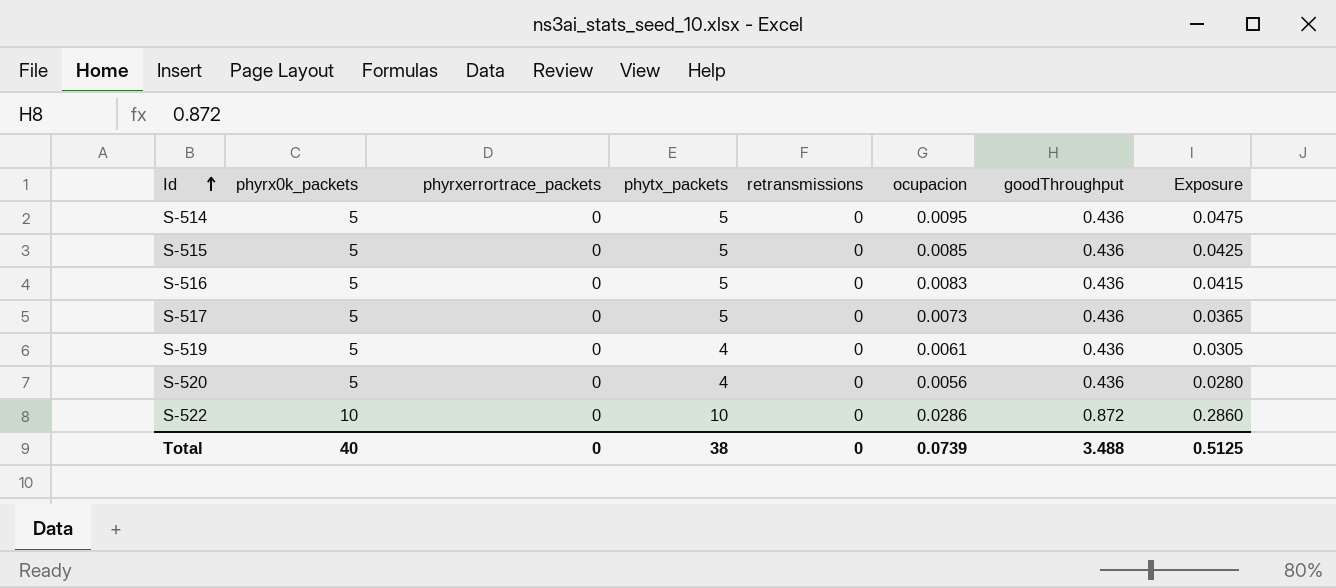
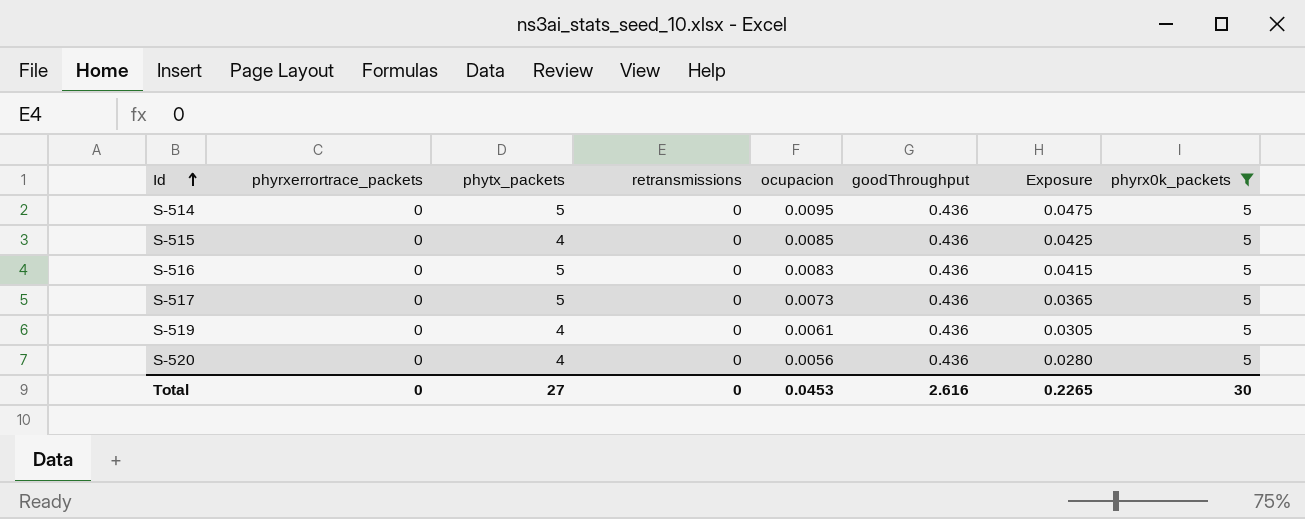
filter: none -> phyrx0k_packets = 5
column phyrx0k_packets | position: 2 -> 8
S-515 | phytx_packets: 5 -> 4
Total | phytx_packets: 38 -> 27
Total | ocupacion: 0.0739 -> 0.0453
Total | goodThroughput: 3.488 -> 2.616
Total | Exposure: 0.5125 -> 0.2265
Total | phyrx0k_packets: 40 -> 30

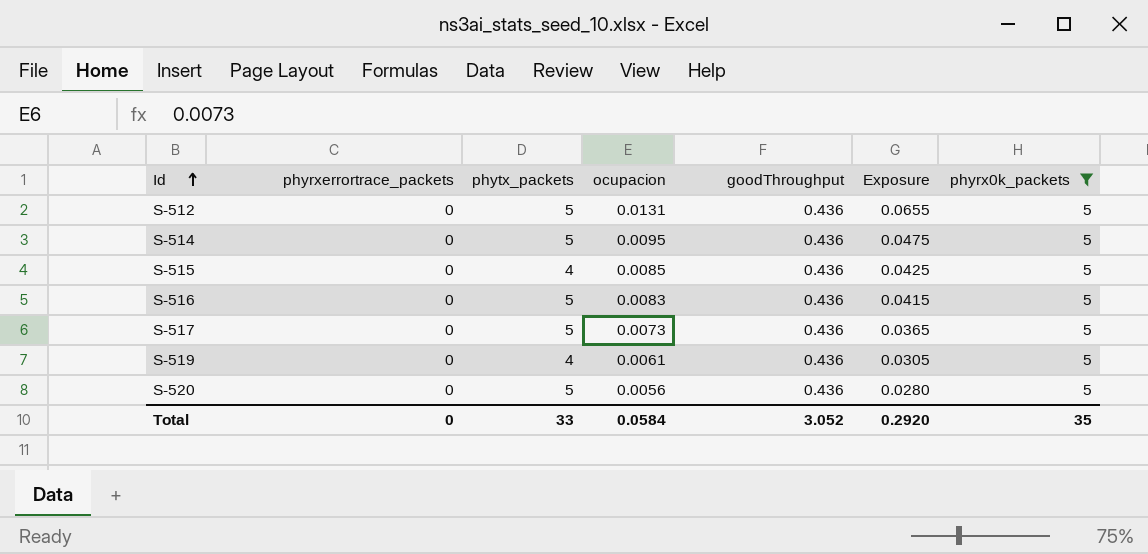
column retransmissions | position: 4 -> none
row S-512: none -> 0 | 5 | 0.0131 | 0.436 | 0.0655 | 5
S-520 | phytx_packets: 4 -> 5
Total | phytx_packets: 27 -> 33
Total | ocupacion: 0.0453 -> 0.0584
Total | goodThroughput: 2.616 -> 3.052
Total | Exposure: 0.2265 -> 0.2920
Total | phyrx0k_packets: 30 -> 35

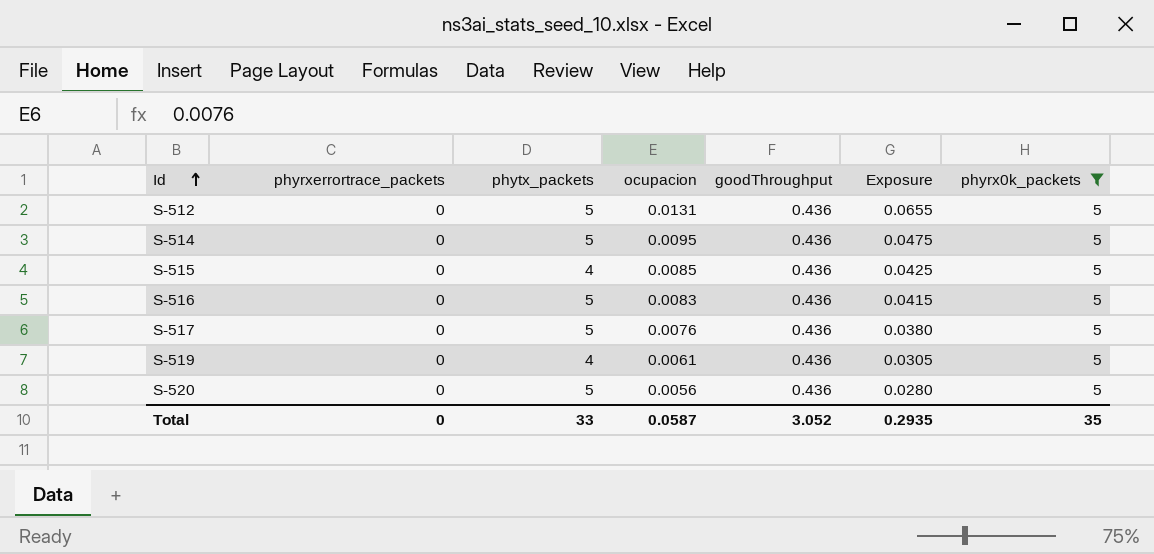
S-517 | ocupacion: 0.0073 -> 0.0076
S-517 | Exposure: 0.0365 -> 0.0380
Total | ocupacion: 0.0584 -> 0.0587
Total | Exposure: 0.2920 -> 0.2935

